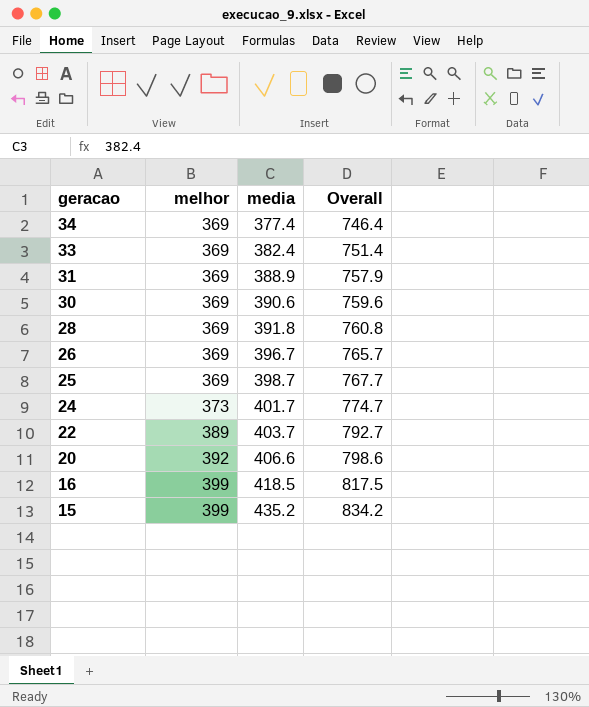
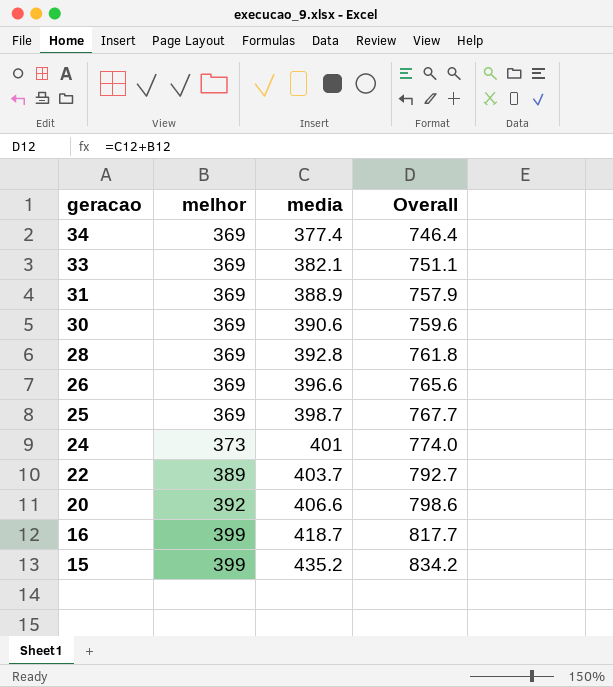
33 | media: 382.4 -> 382.1
33 | Overall: 751.4 -> 751.1
28 | media: 391.8 -> 392.8
28 | Overall: 760.8 -> 761.8
26 | media: 396.7 -> 396.6
26 | Overall: 765.7 -> 765.6
24 | media: 401.7 -> 401
24 | Overall: 774.7 -> 774.0
16 | media: 418.5 -> 418.7
16 | Overall: 817.5 -> 817.7

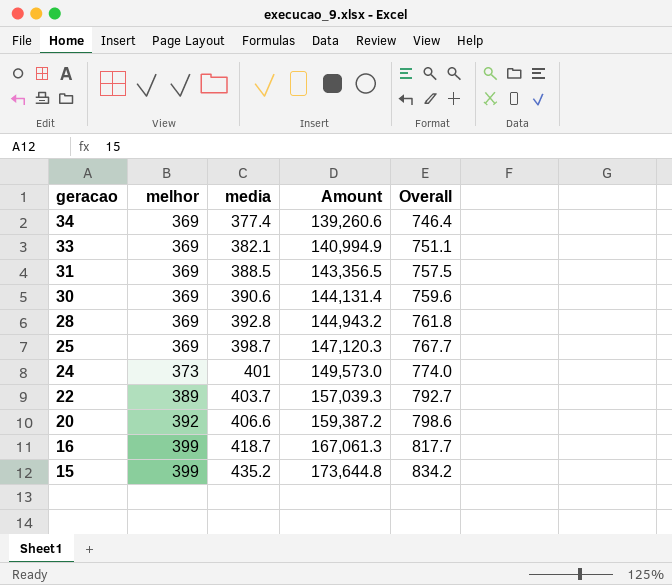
column Amount | formula: none -> [melhor] * [media]
row 26: 369 | 396.6 | 765.6 -> none
31 | media: 388.9 -> 388.5
31 | Overall: 757.9 -> 757.5

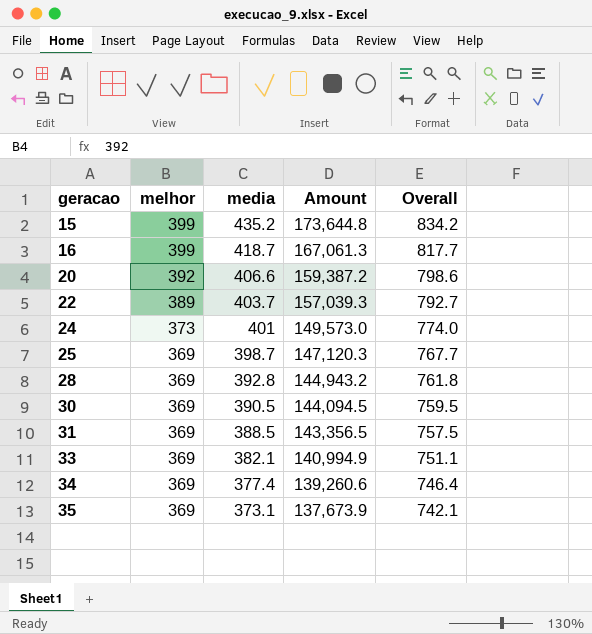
row order: geracao descending -> geracao ascending
30 | media: 390.6 -> 390.5
30 | Amount: 144,131.4 -> 144,094.5
30 | Overall: 759.6 -> 759.5
row 35: none -> 369 | 373.1 | 137,673.9 | 742.1

